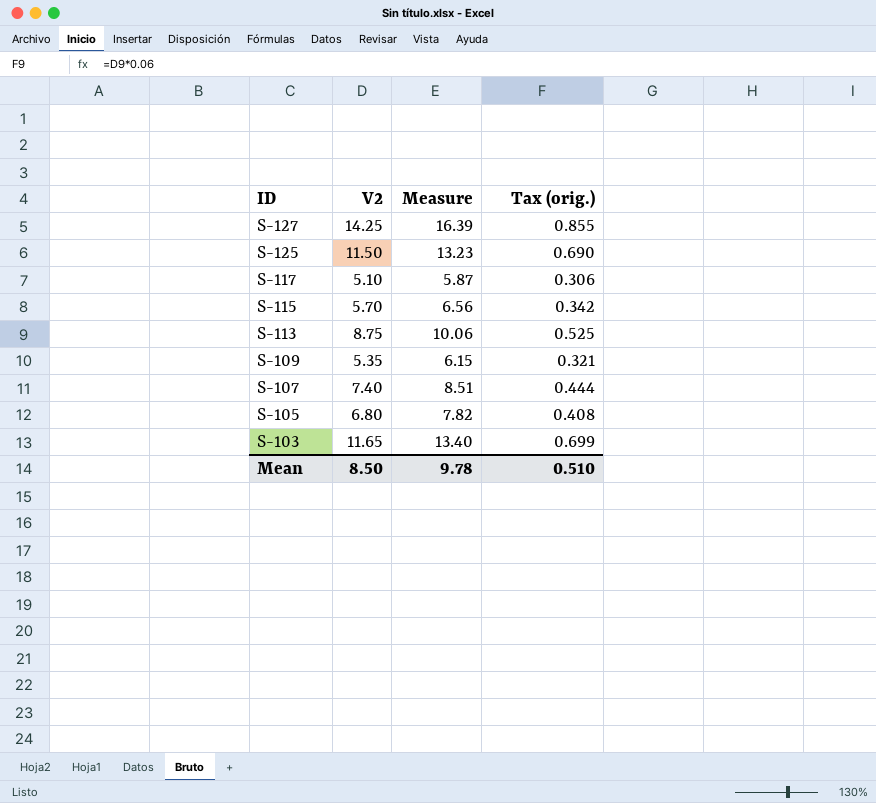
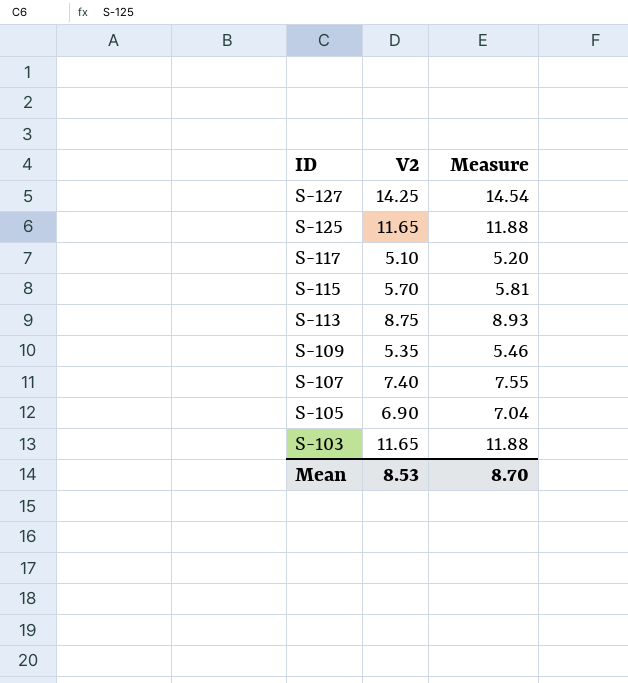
column Tax (orig.) | formula: [V2] * 0.06 -> none
column Measure | formula: [V2] * 1.15 -> [V2] * 1.02
S-125 | V2: 11.50 -> 11.65
S-105 | V2: 6.80 -> 6.90
Mean | V2: 8.50 -> 8.53
Mean | Measure: 9.78 -> 8.70

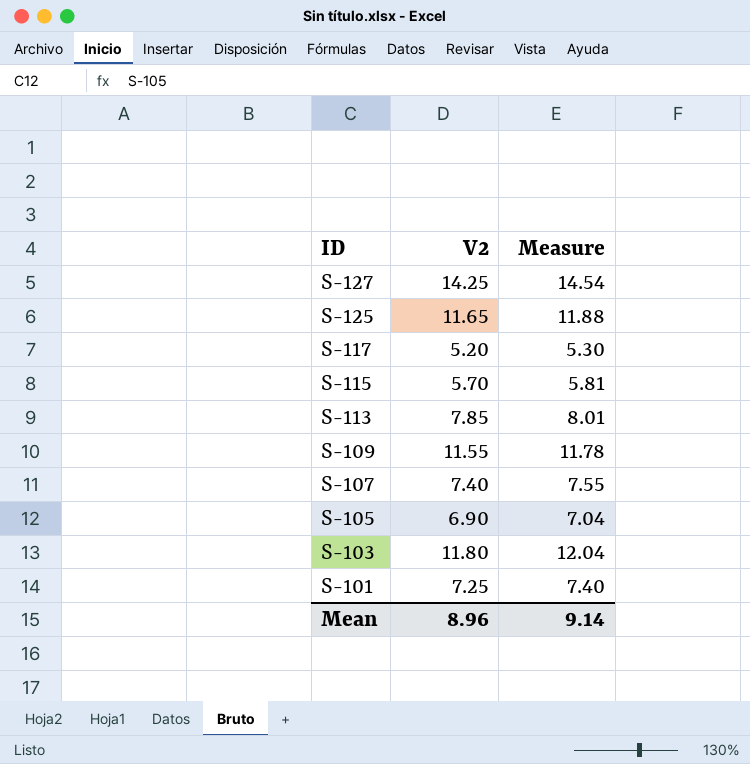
S-117 | V2: 5.10 -> 5.20
S-117 | Measure: 5.20 -> 5.30
S-113 | V2: 8.75 -> 7.85
S-113 | Measure: 8.93 -> 8.01
S-109 | V2: 5.35 -> 11.55
S-109 | Measure: 5.46 -> 11.78
S-103 | V2: 11.65 -> 11.80
S-103 | Measure: 11.88 -> 12.04
row S-101: none -> 7.25 | 7.40
Mean | V2: 8.53 -> 8.96
Mean | Measure: 8.70 -> 9.14

